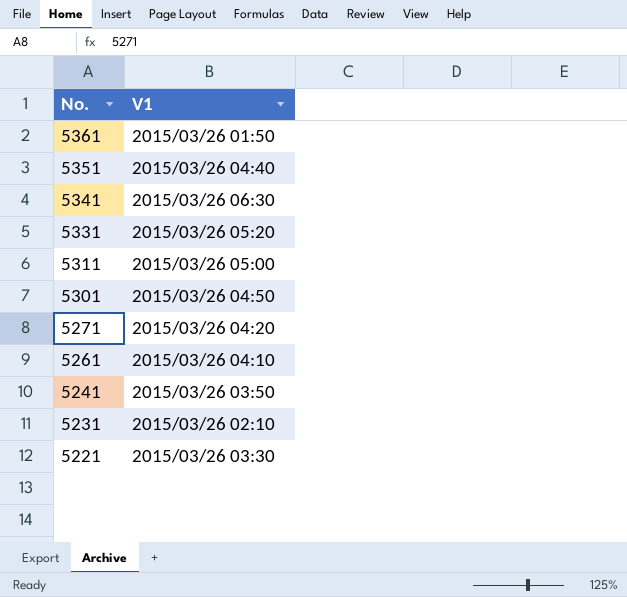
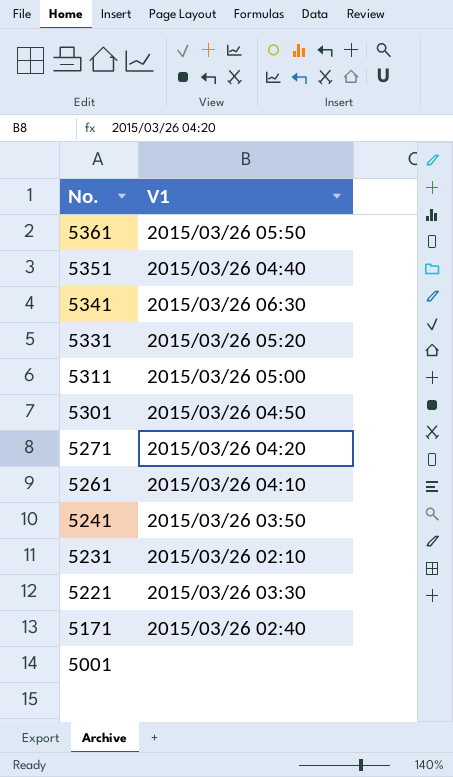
5361 | V1: 2015/03/26 01:50 -> 2015/03/26 05:50
row 5171: none -> 2015/03/26 02:40
row 5001: none -> none

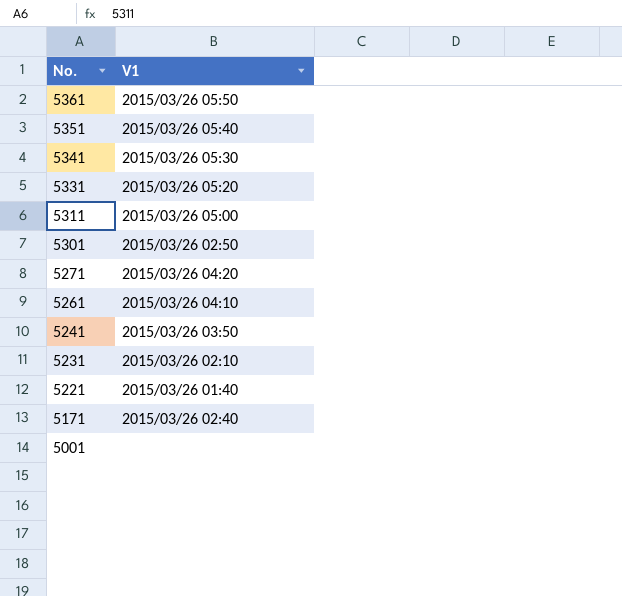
5351 | V1: 2015/03/26 04:40 -> 2015/03/26 05:40
5341 | V1: 2015/03/26 06:30 -> 2015/03/26 05:30
5301 | V1: 2015/03/26 04:50 -> 2015/03/26 02:50
5221 | V1: 2015/03/26 03:30 -> 2015/03/26 01:40

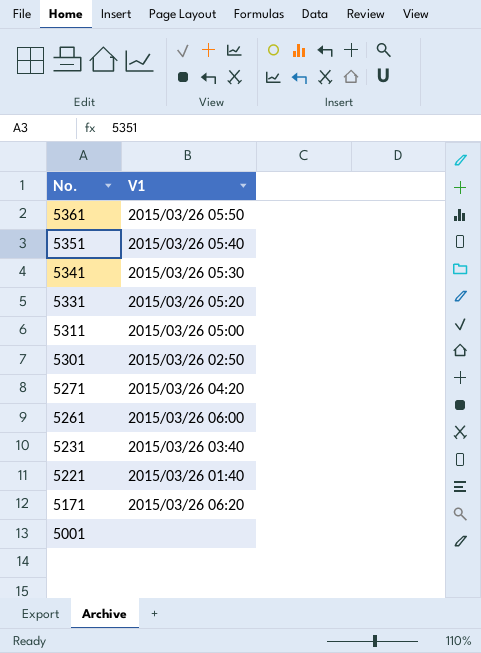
row 5241: 2015/03/26 03:50 -> none
5261 | V1: 2015/03/26 04:10 -> 2015/03/26 06:00
5231 | V1: 2015/03/26 02:10 -> 2015/03/26 03:40
5171 | V1: 2015/03/26 02:40 -> 2015/03/26 06:20

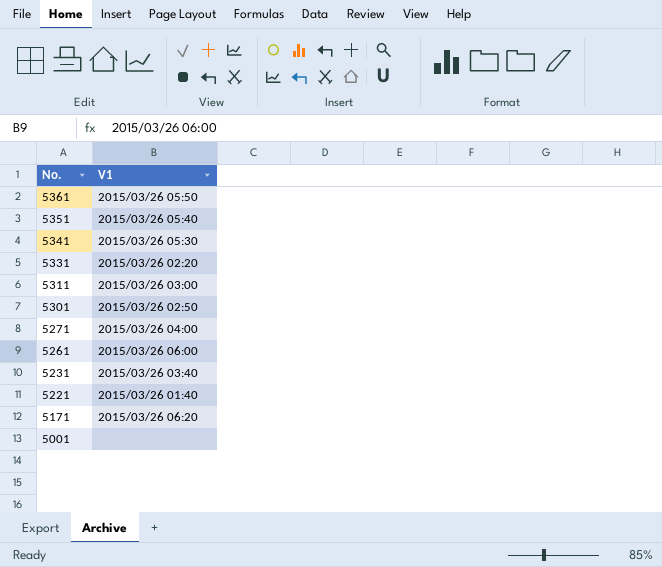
5331 | V1: 2015/03/26 05:20 -> 2015/03/26 02:20
5311 | V1: 2015/03/26 05:00 -> 2015/03/26 03:00
5271 | V1: 2015/03/26 04:20 -> 2015/03/26 04:00

